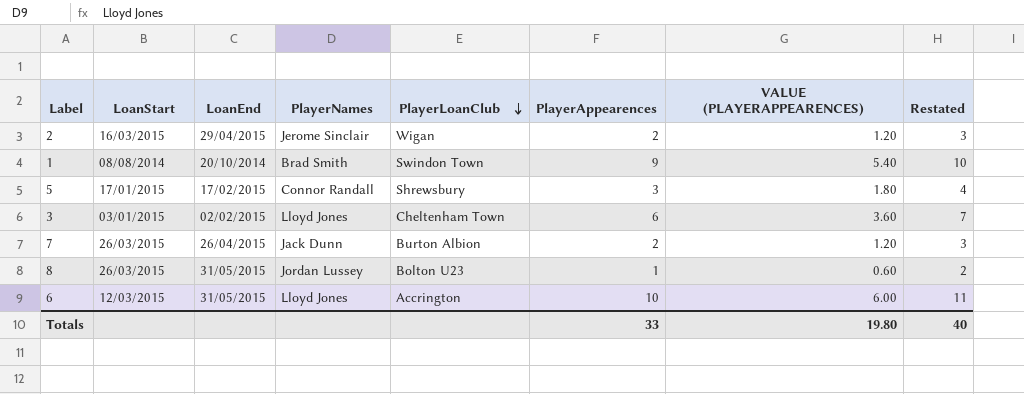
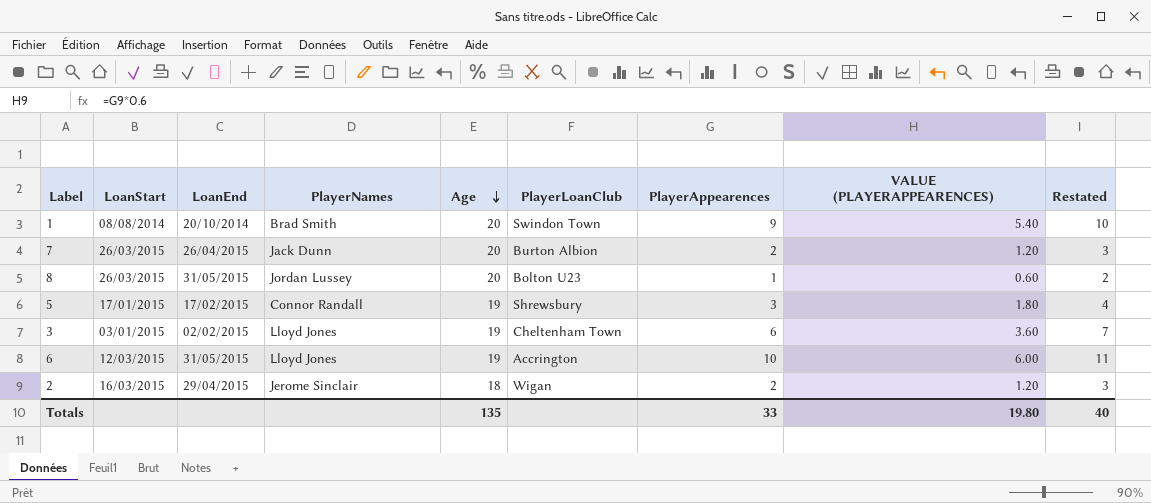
row order: PlayerLoanClub descending -> Age descending
column Age | position: none -> 5

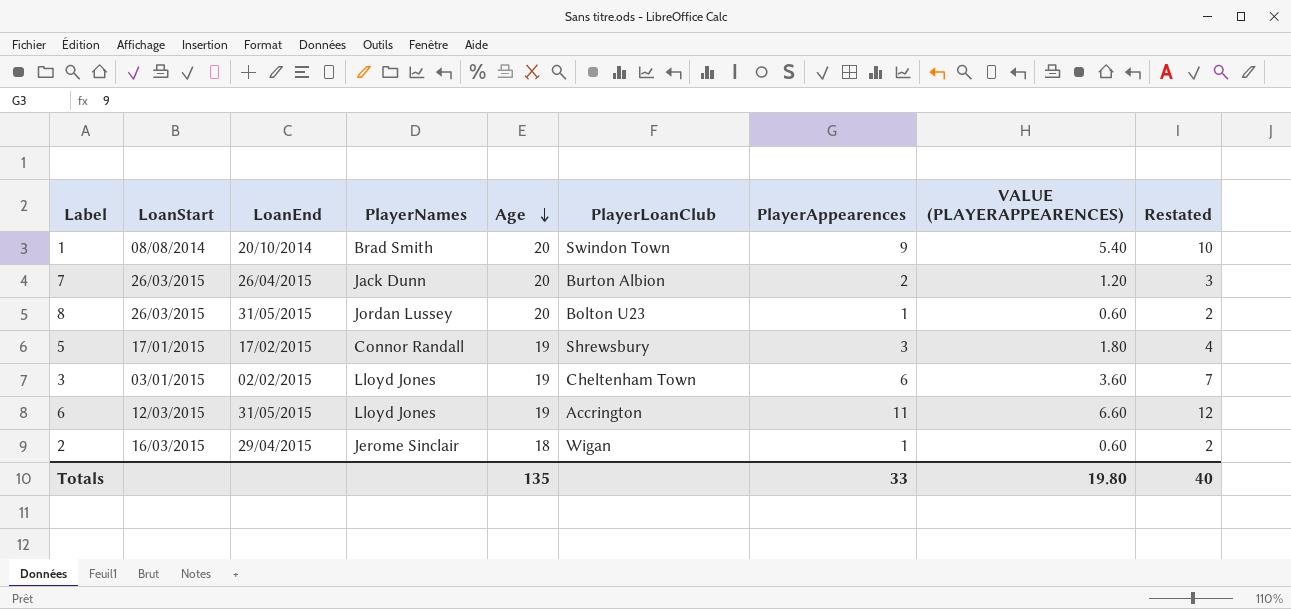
6 | PlayerAppearences: 10 -> 11
6 | VALUE (PLAYERAPPEARENCES): 6.00 -> 6.60
6 | Restated: 11 -> 12
2 | PlayerAppearences: 2 -> 1
2 | VALUE (PLAYERAPPEARENCES): 1.20 -> 0.60
2 | Restated: 3 -> 2

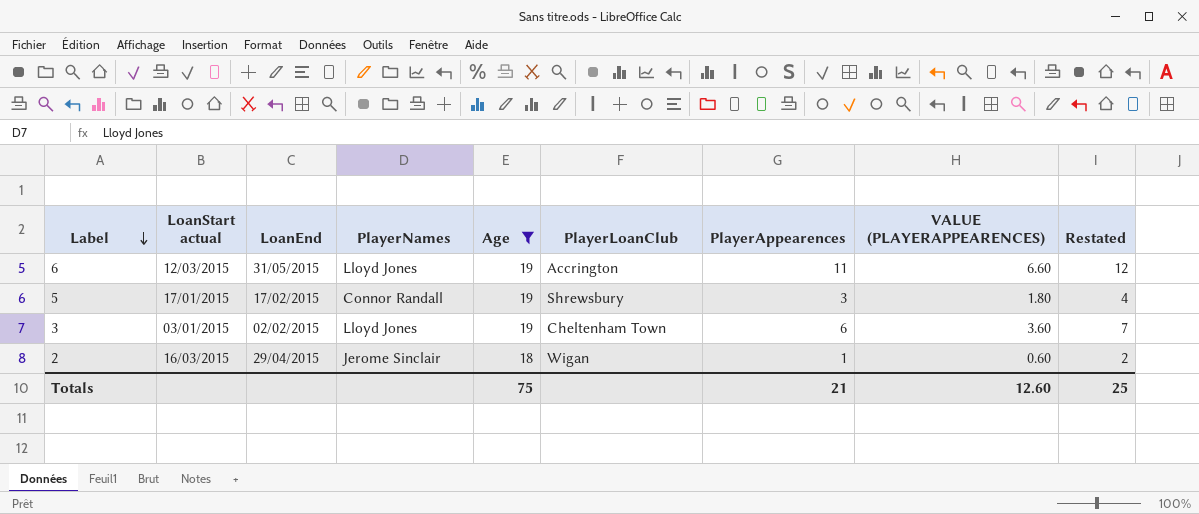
filter: none -> Age != 20
row order: Age descending -> Label descending
column name: LoanStart -> LoanStart actual
Totals | Age: 135 -> 75
Totals | PlayerAppearences: 33 -> 21
Totals | VALUE (PLAYERAPPEARENCES): 19.80 -> 12.60
Totals | Restated: 40 -> 25

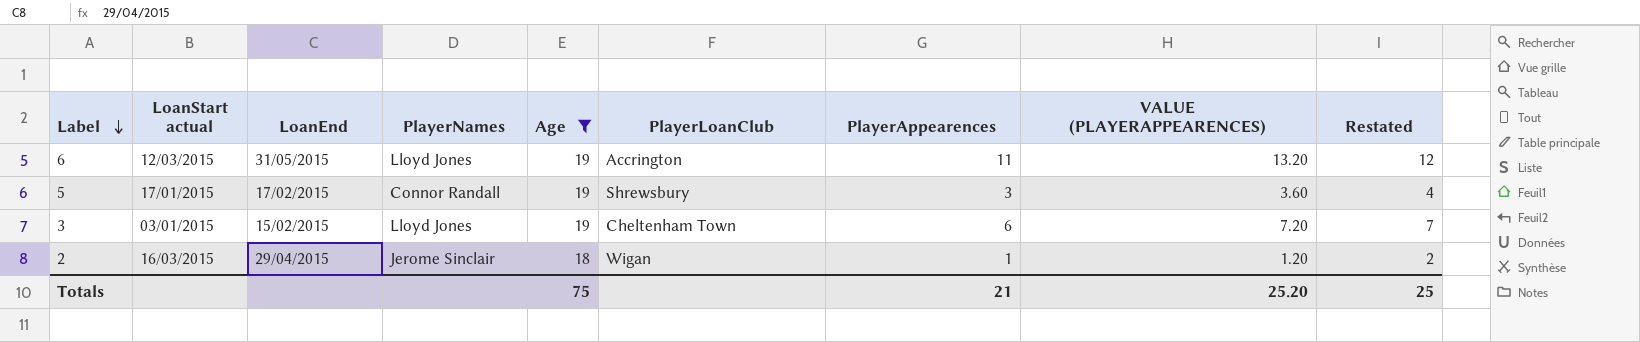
column VALUE (PLAYERAPPEARENCES) | formula: [PlayerAppearences] * 0.6 -> [PlayerAppearences] * 1.2
3 | LoanEnd: 02/02/2015 -> 15/02/2015
Totals | VALUE (PLAYERAPPEARENCES): 12.60 -> 25.20

